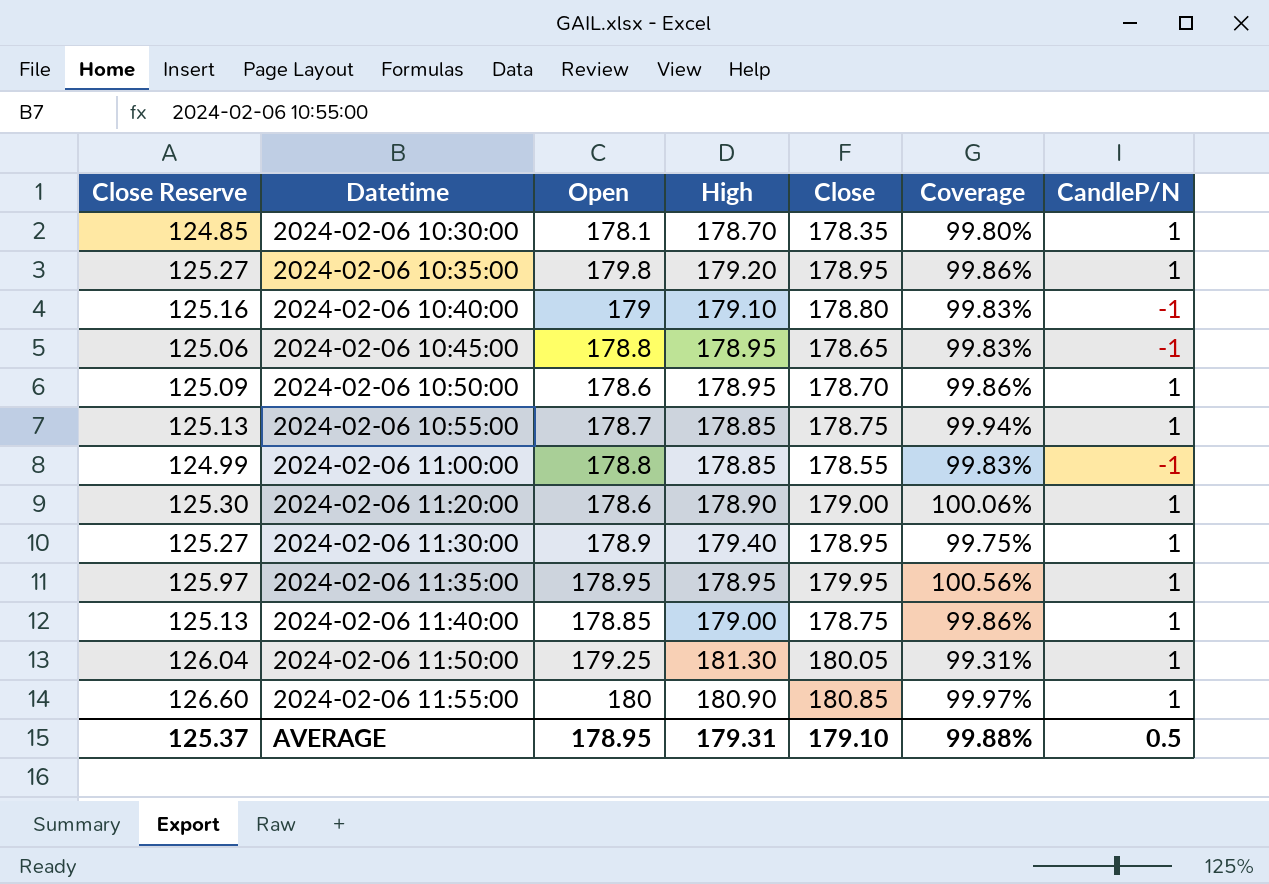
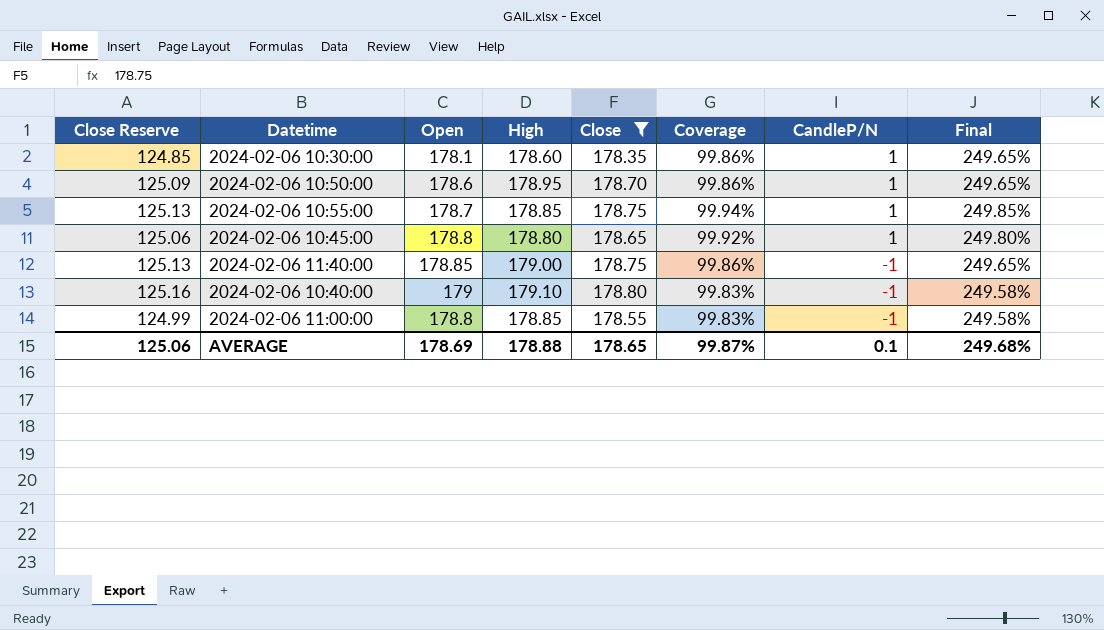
filter: none -> Close <= 178.80
row order: Datetime ascending -> CandleP/N descending
column Final | formula: none -> [Coverage] * 2.5
2024-02-06 10:30:00 | High: 178.70 -> 178.60
2024-02-06 10:30:00 | Coverage: 99.80% -> 99.86%
2024-02-06 10:45:00 | High: 178.95 -> 178.80
2024-02-06 10:45:00 | Coverage: 99.83% -> 99.92%
2024-02-06 10:45:00 | CandleP/N: -1 -> 1
2024-02-06 11:40:00 | CandleP/N: 1 -> -1
AVERAGE | Close Reserve: 125.37 -> 125.06
AVERAGE | Open: 178.95 -> 178.69
AVERAGE | High: 179.31 -> 178.88
AVERAGE | Close: 179.10 -> 178.65
AVERAGE | Coverage: 99.88% -> 99.87%
AVERAGE | CandleP/N: 0.5 -> 0.1

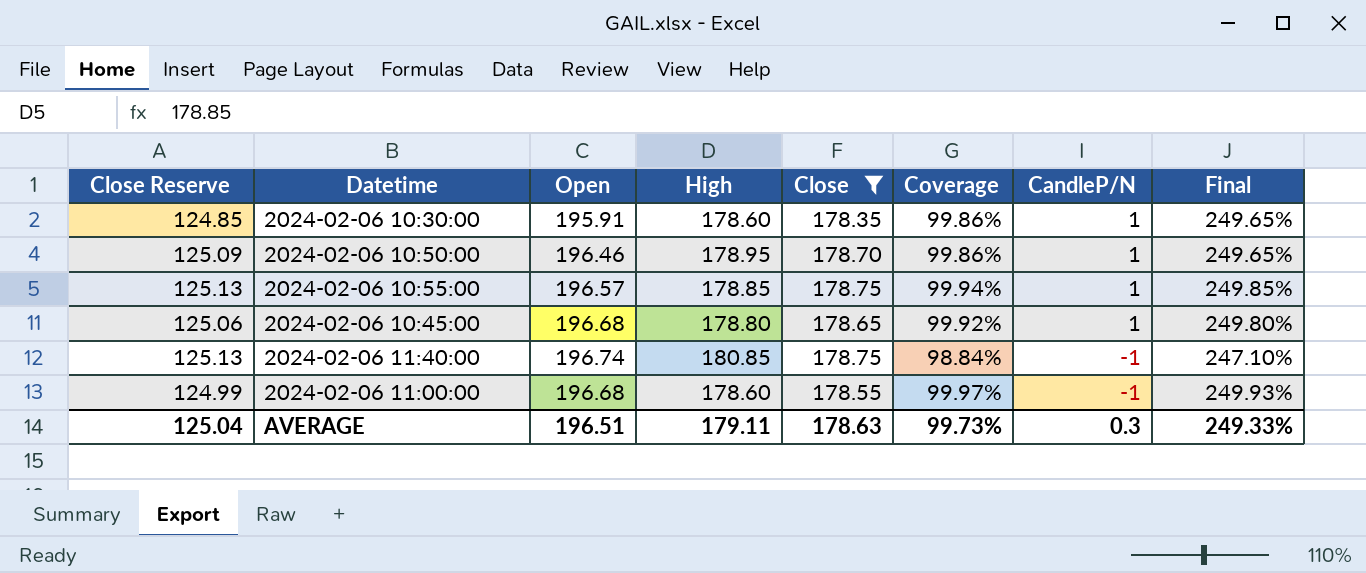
row 2024-02-06 10:40:00: 125.16 | 179 | 179.10 | 178.80 | 99.83% | -1 | 249.58% -> none
2024-02-06 10:30:00 | Open: 178.1 -> 195.91
2024-02-06 10:50:00 | Open: 178.6 -> 196.46
2024-02-06 10:55:00 | Open: 178.7 -> 196.57
2024-02-06 10:45:00 | Open: 178.8 -> 196.68
2024-02-06 11:40:00 | Open: 178.85 -> 196.74
2024-02-06 11:40:00 | High: 179.00 -> 180.85
2024-02-06 11:40:00 | Coverage: 99.86% -> 98.84%
2024-02-06 11:40:00 | Final: 249.65% -> 247.10%
2024-02-06 11:00:00 | Open: 178.8 -> 196.68
2024-02-06 11:00:00 | High: 178.85 -> 178.60
2024-02-06 11:00:00 | Coverage: 99.83% -> 99.97%
2024-02-06 11:00:00 | Final: 249.58% -> 249.93%
AVERAGE | Close Reserve: 125.06 -> 125.04
AVERAGE | Open: 178.69 -> 196.51
AVERAGE | High: 178.88 -> 179.11
AVERAGE | Close: 178.65 -> 178.63
AVERAGE | Coverage: 99.87% -> 99.73%
AVERAGE | CandleP/N: 0.1 -> 0.3
AVERAGE | Final: 249.68% -> 249.33%

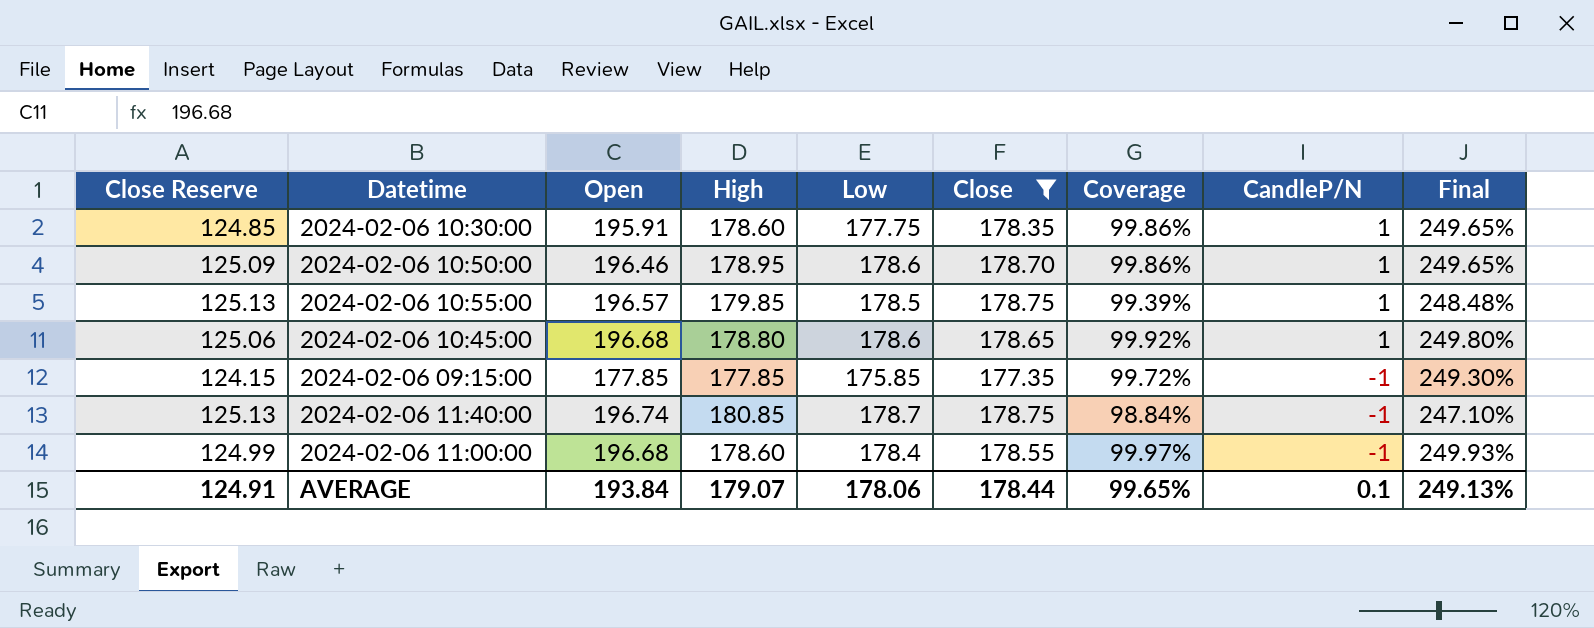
column Low | position: none -> 5
2024-02-06 10:55:00 | High: 178.85 -> 179.85
2024-02-06 10:55:00 | Coverage: 99.94% -> 99.39%
2024-02-06 10:55:00 | Final: 249.85% -> 248.48%
row 2024-02-06 09:15:00: none -> 124.15 | 177.85 | 177.85 | 175.85 | 177.35 | 99.72% | -1 | 249.30%
AVERAGE | Close Reserve: 125.04 -> 124.91
AVERAGE | Open: 196.51 -> 193.84
AVERAGE | High: 179.11 -> 179.07
AVERAGE | Close: 178.63 -> 178.44
AVERAGE | Coverage: 99.73% -> 99.65%
AVERAGE | CandleP/N: 0.3 -> 0.1
AVERAGE | Final: 249.33% -> 249.13%

